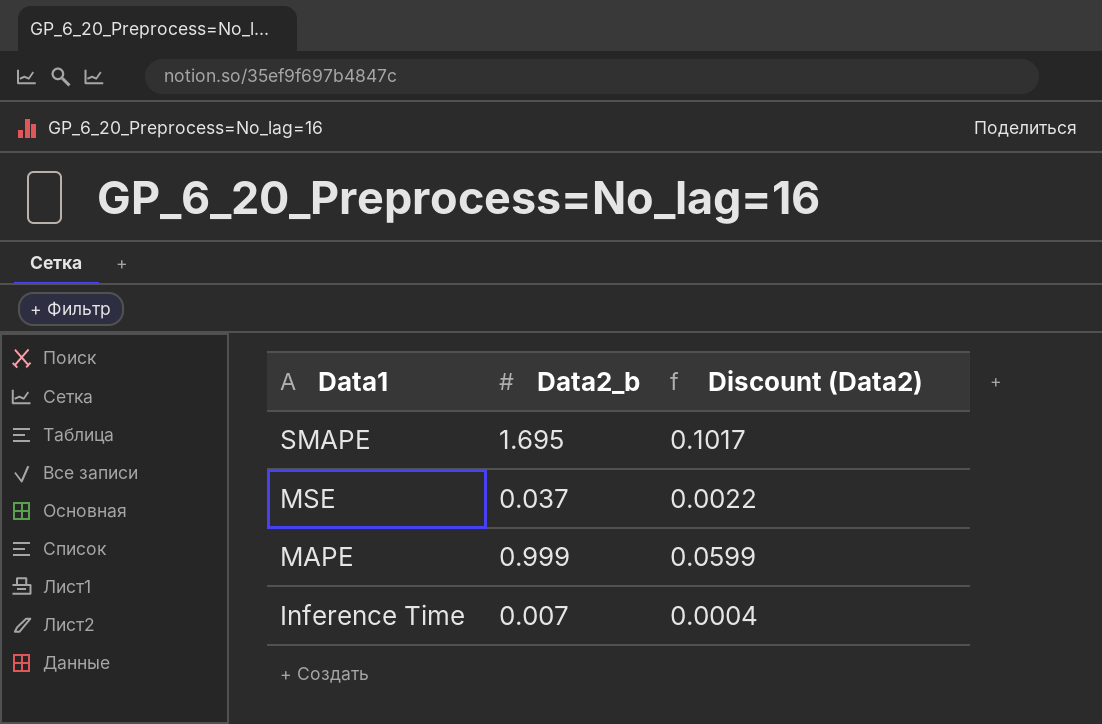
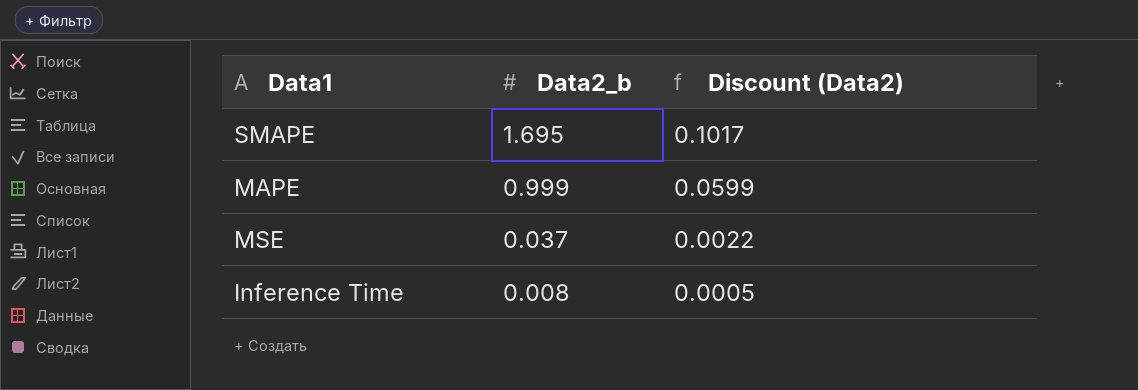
row order: Data1 descending -> Data2_b descending
Inference Time | Data2_b: 0.007 -> 0.008
Inference Time | Discount (Data2): 0.0004 -> 0.0005

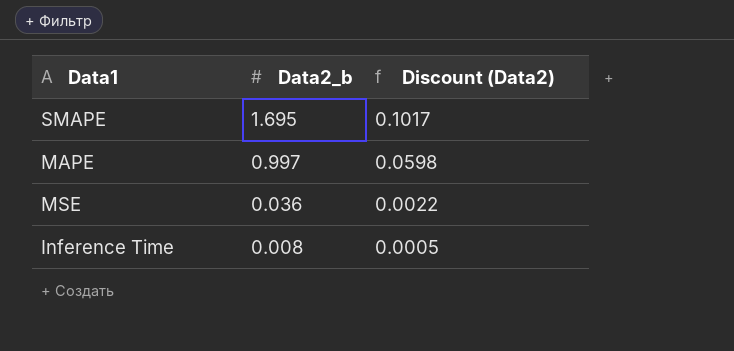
MAPE | Data2_b: 0.999 -> 0.997
MAPE | Discount (Data2): 0.0599 -> 0.0598
MSE | Data2_b: 0.037 -> 0.036

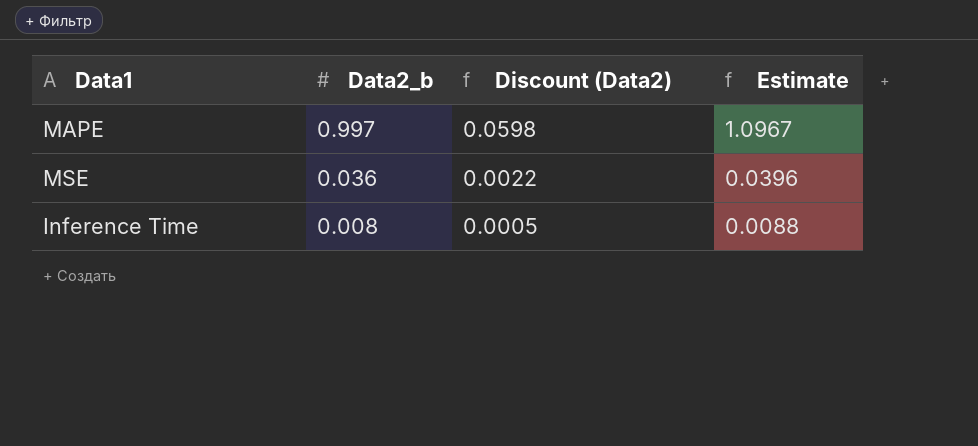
column Estimate | formula: none -> [Data2_b] * 1.1
row SMAPE: 1.695 | 0.1017 -> none

